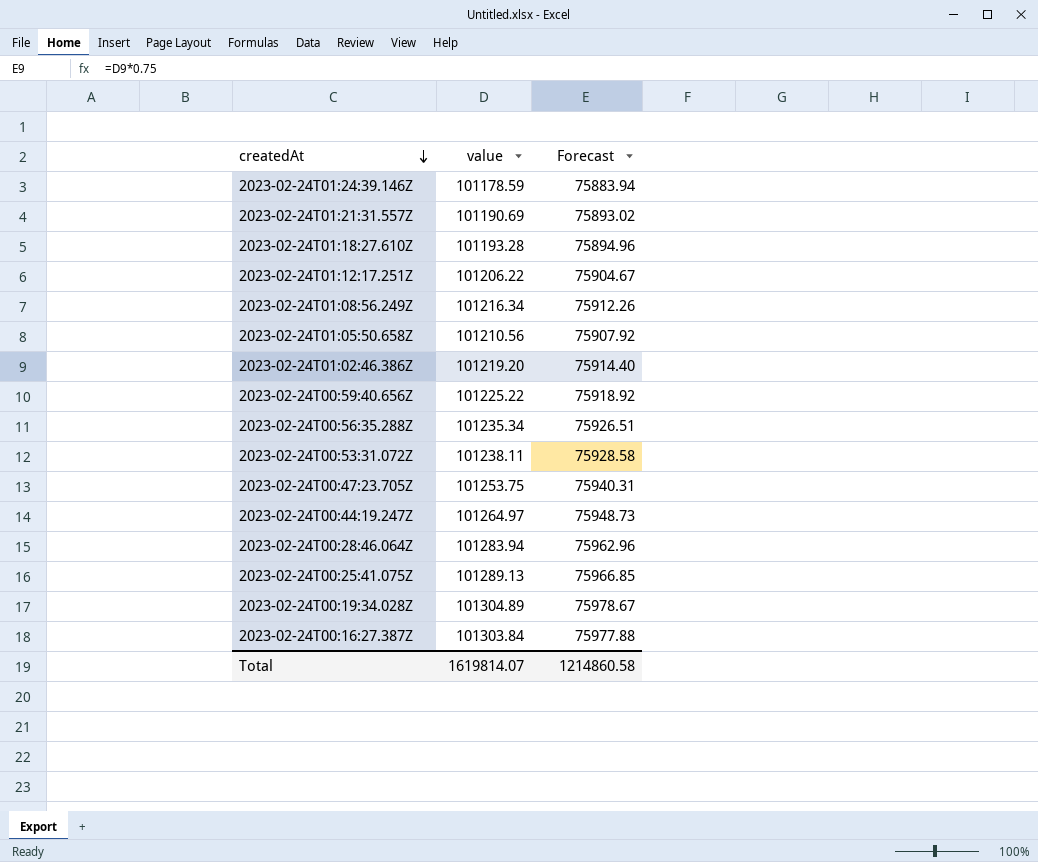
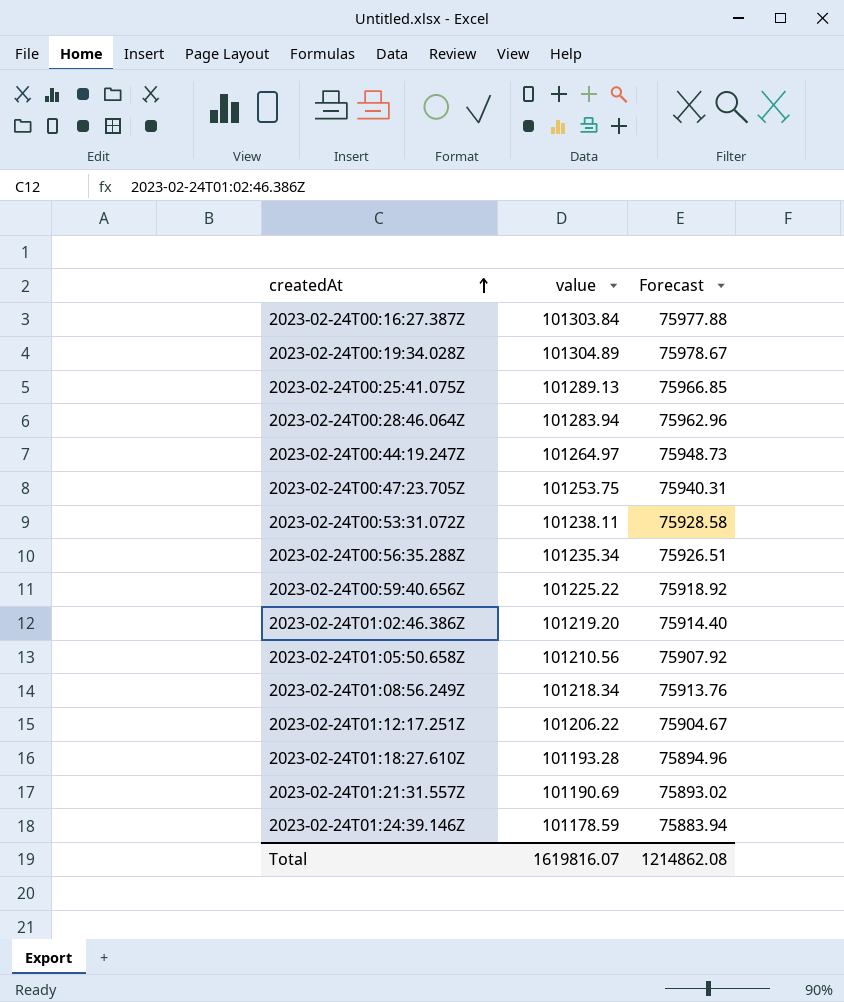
row order: createdAt descending -> createdAt ascending
2023-02-24T01:08:56.249Z | value: 101216.34 -> 101218.34
2023-02-24T01:08:56.249Z | Forecast: 75912.26 -> 75913.76
Total | value: 1619814.07 -> 1619816.07
Total | Forecast: 1214860.58 -> 1214862.08

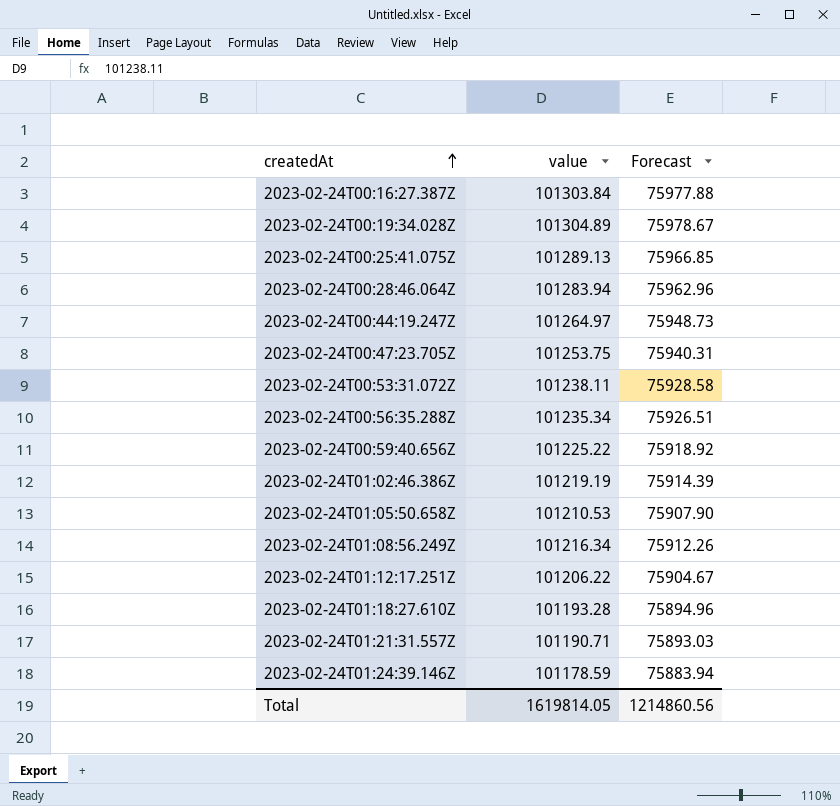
2023-02-24T01:02:46.386Z | value: 101219.20 -> 101219.19
2023-02-24T01:02:46.386Z | Forecast: 75914.40 -> 75914.39
2023-02-24T01:05:50.658Z | value: 101210.56 -> 101210.53
2023-02-24T01:05:50.658Z | Forecast: 75907.92 -> 75907.90
2023-02-24T01:08:56.249Z | value: 101218.34 -> 101216.34
2023-02-24T01:08:56.249Z | Forecast: 75913.76 -> 75912.26
2023-02-24T01:21:31.557Z | value: 101190.69 -> 101190.71
2023-02-24T01:21:31.557Z | Forecast: 75893.02 -> 75893.03
Total | value: 1619816.07 -> 1619814.05
Total | Forecast: 1214862.08 -> 1214860.56

